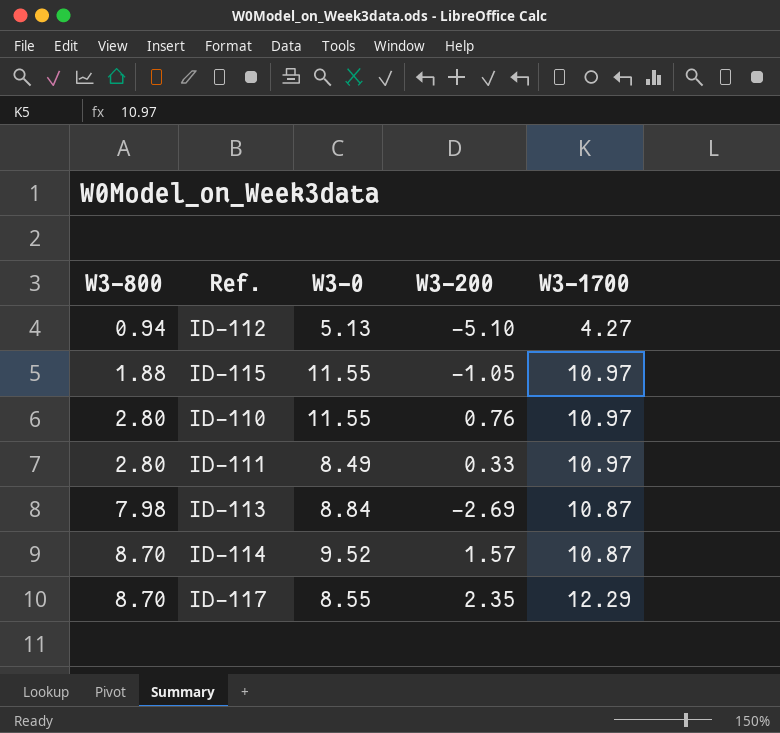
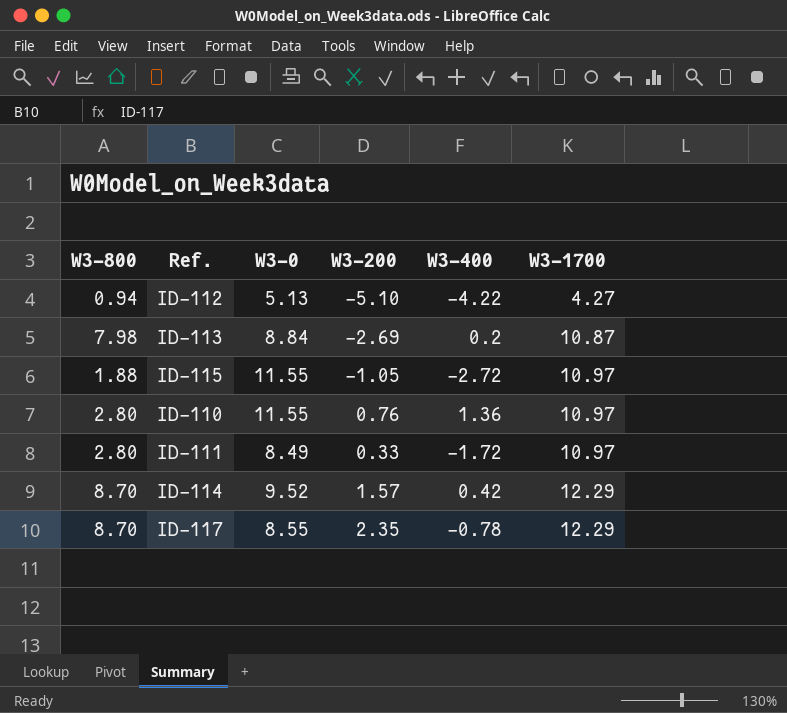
row order: W3-800 ascending -> W3-1700 ascending
column W3-400 | position: none -> 5
ID-114 | W3-1700: 10.87 -> 12.29

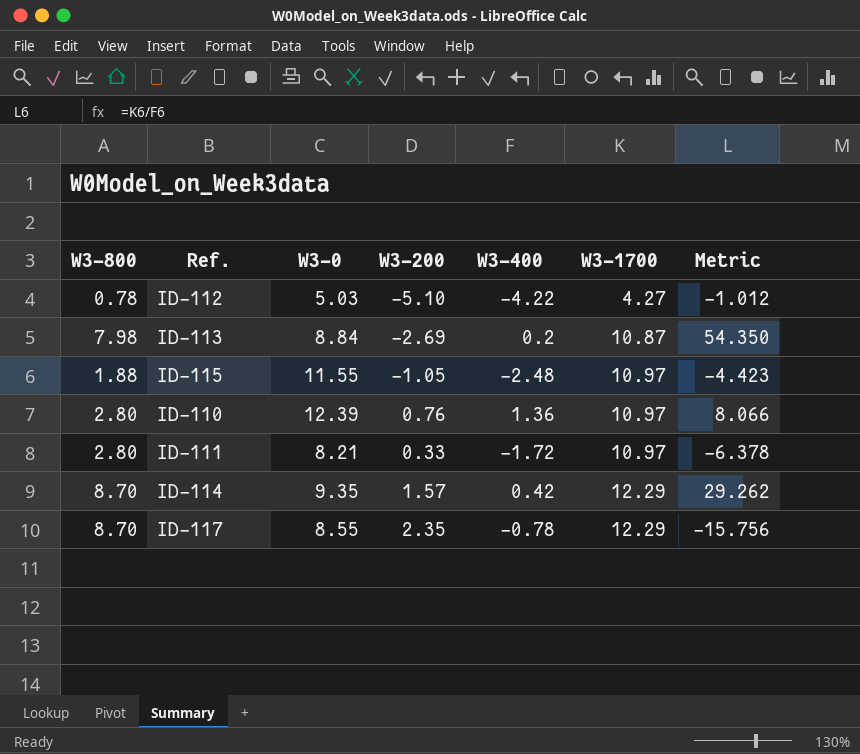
column Metric | formula: none -> [W3-1700] / [W3-400]
ID-112 | W3-800: 0.94 -> 0.78
ID-112 | W3-0: 5.13 -> 5.03
ID-115 | W3-400: -2.72 -> -2.48
ID-110 | W3-0: 11.55 -> 12.39
ID-111 | W3-0: 8.49 -> 8.21
ID-114 | W3-0: 9.52 -> 9.35

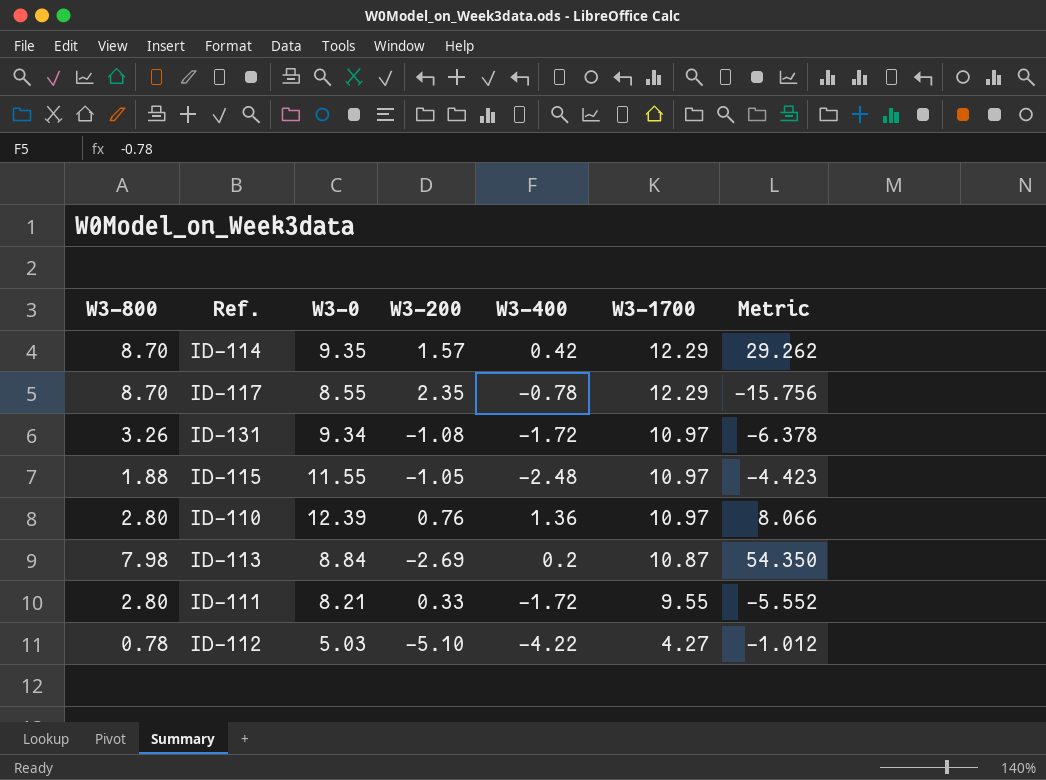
row order: W3-1700 ascending -> W3-1700 descending
row ID-131: none -> 3.26 | 9.34 | -1.08 | -1.72 | 10.97 | -6.378
ID-111 | W3-1700: 10.97 -> 9.55
ID-111 | Metric: -6.378 -> -5.552

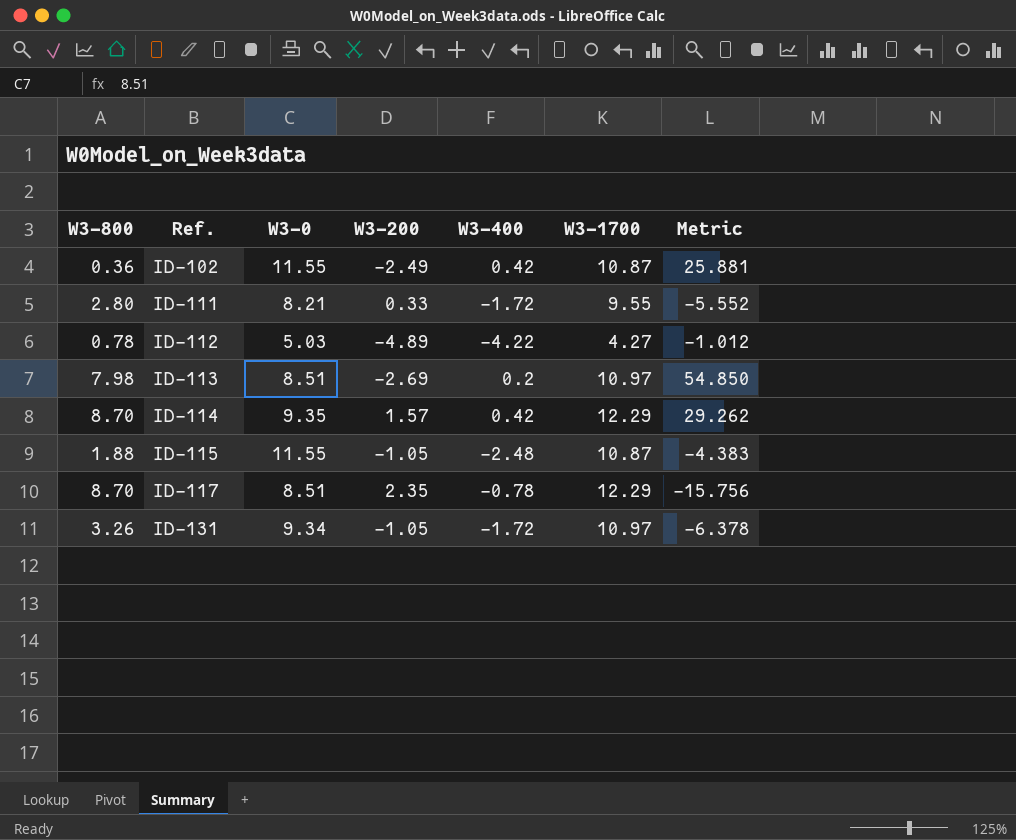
row order: W3-1700 descending -> Ref. ascending
row ID-110: 2.80 | 12.39 | 0.76 | 1.36 | 10.97 | 8.066 -> none
row ID-102: none -> 0.36 | 11.55 | -2.49 | 0.42 | 10.87 | 25.881
ID-112 | W3-200: -5.10 -> -4.89
ID-113 | W3-0: 8.84 -> 8.51
ID-113 | W3-1700: 10.87 -> 10.97
ID-113 | Metric: 54.350 -> 54.850
ID-115 | W3-1700: 10.97 -> 10.87
ID-115 | Metric: -4.423 -> -4.383
ID-117 | W3-0: 8.55 -> 8.51
ID-131 | W3-200: -1.08 -> -1.05

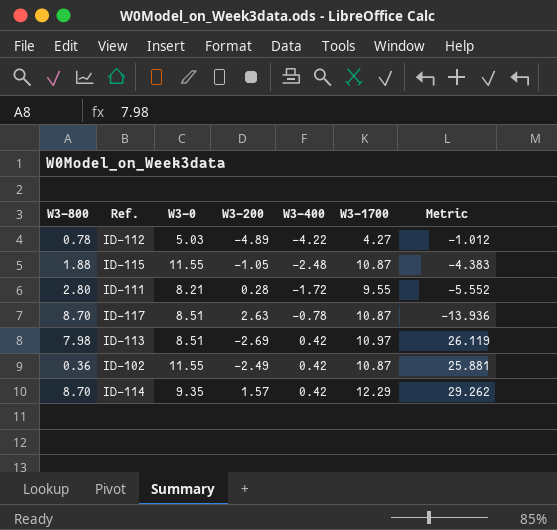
row order: Ref. ascending -> W3-400 ascending
row ID-131: 3.26 | 9.34 | -1.05 | -1.72 | 10.97 | -6.378 -> none
ID-111 | W3-200: 0.33 -> 0.28
ID-117 | W3-200: 2.35 -> 2.63
ID-117 | W3-1700: 12.29 -> 10.87
ID-117 | Metric: -15.756 -> -13.936
ID-113 | W3-400: 0.2 -> 0.42
ID-113 | Metric: 54.850 -> 26.119

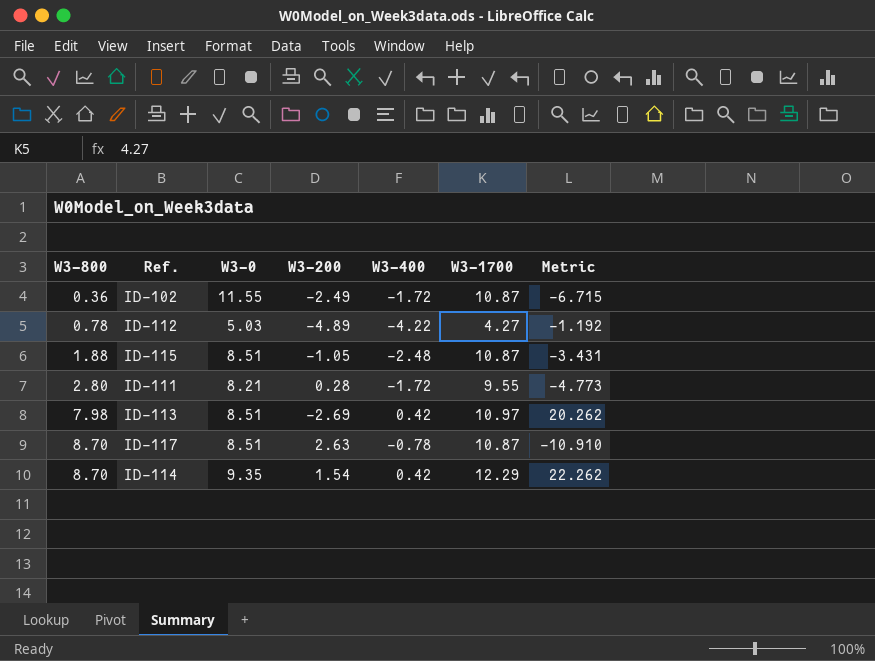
row order: W3-400 ascending -> W3-800 ascending
column Metric | formula: [W3-1700] / [W3-400] -> [W3-0] / [W3-400]
ID-102 | W3-400: 0.42 -> -1.72
ID-115 | W3-0: 11.55 -> 8.51
ID-114 | W3-200: 1.57 -> 1.54

